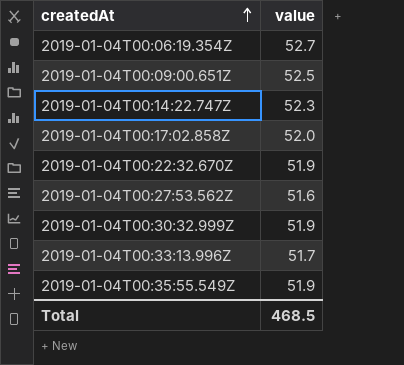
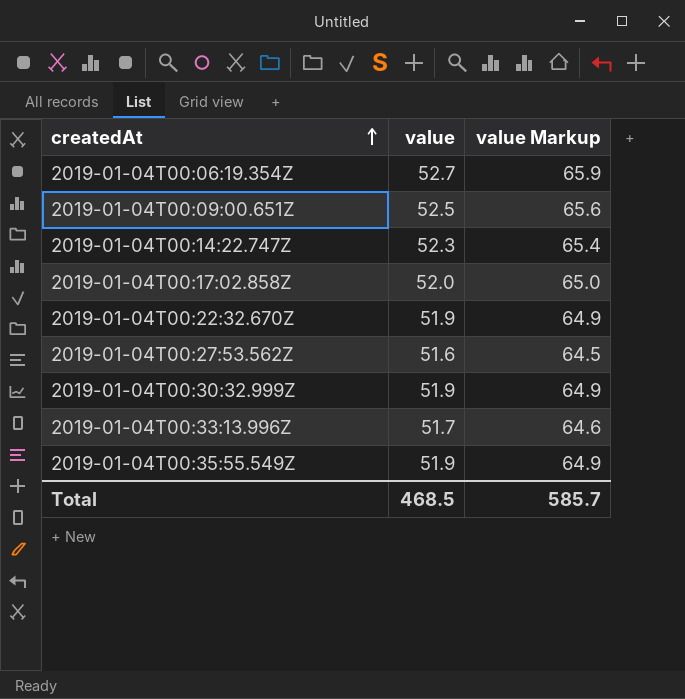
column value Markup | formula: none -> [value] * 1.25

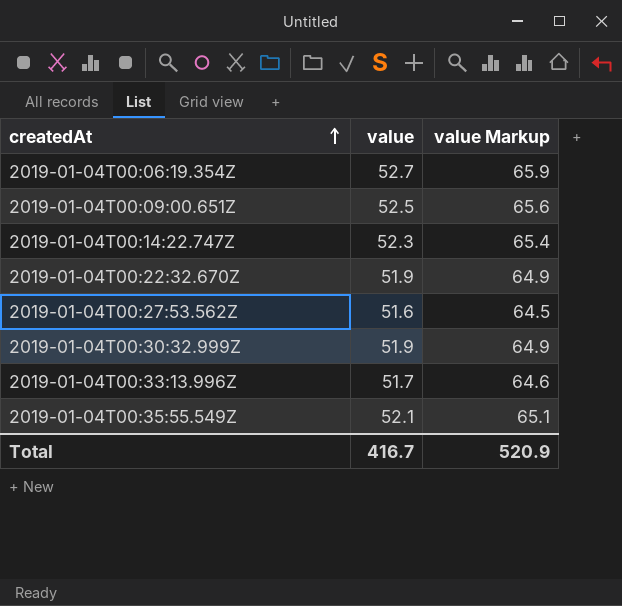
row 2019-01-04T00:17:02.858Z: 52.0 | 65.0 -> none
2019-01-04T00:35:55.549Z | value: 51.9 -> 52.1
2019-01-04T00:35:55.549Z | value Markup: 64.9 -> 65.1
Total | value: 468.5 -> 416.7
Total | value Markup: 585.7 -> 520.9

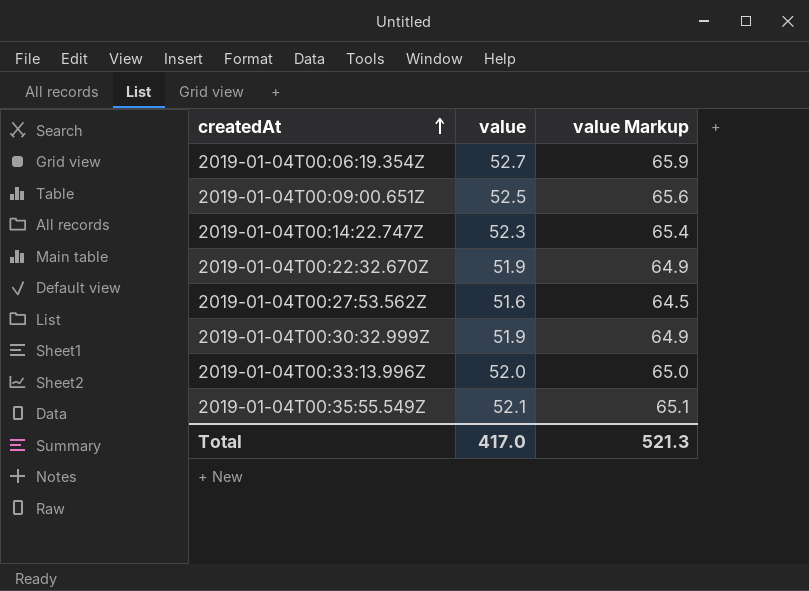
2019-01-04T00:33:13.996Z | value: 51.7 -> 52.0
2019-01-04T00:33:13.996Z | value Markup: 64.6 -> 65.0
Total | value: 416.7 -> 417.0
Total | value Markup: 520.9 -> 521.3

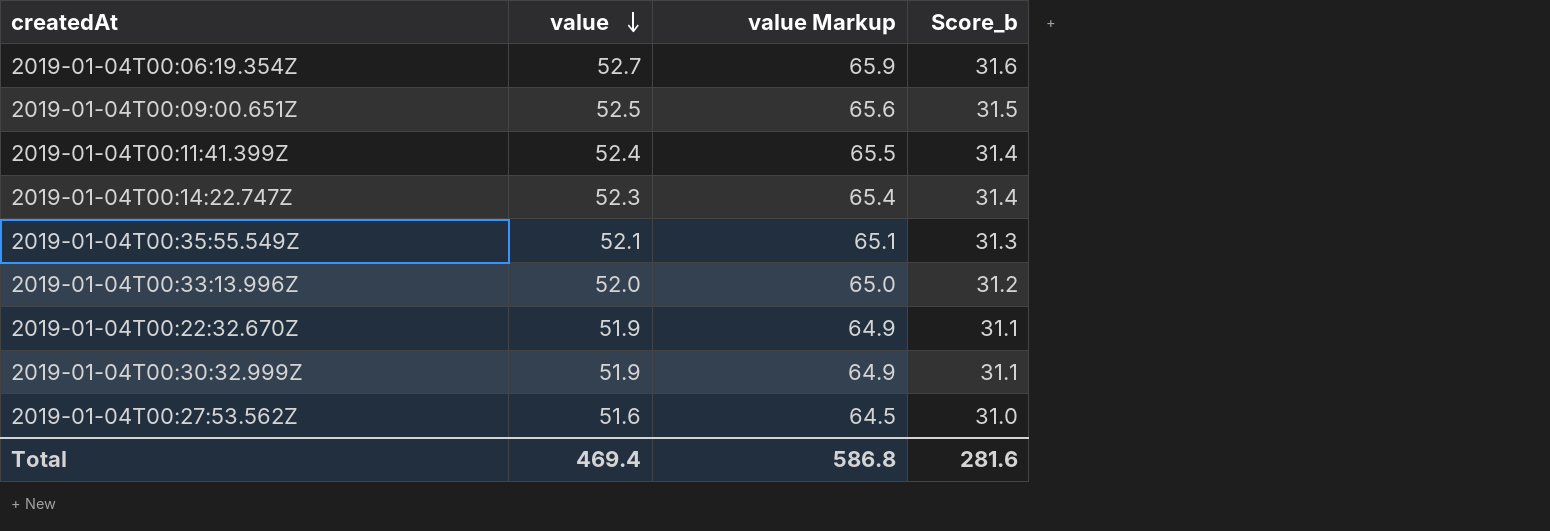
row order: createdAt ascending -> value descending
column Score_b | formula: none -> [value] * 0.6
row 2019-01-04T00:11:41.399Z: none -> 52.4 | 65.5 | 31.4
Total | value: 417.0 -> 469.4
Total | value Markup: 521.3 -> 586.8

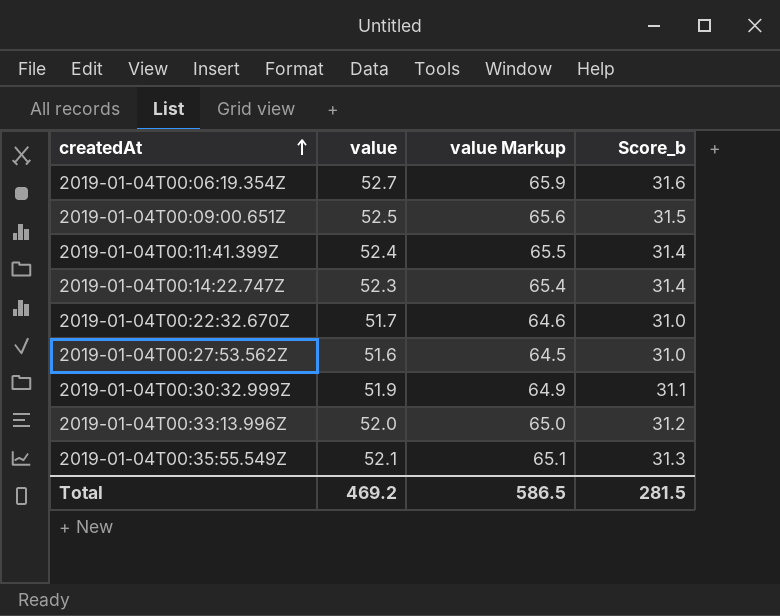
row order: value descending -> createdAt ascending
2019-01-04T00:22:32.670Z | value: 51.9 -> 51.7
2019-01-04T00:22:32.670Z | value Markup: 64.9 -> 64.6
2019-01-04T00:22:32.670Z | Score_b: 31.1 -> 31.0
Total | value: 469.4 -> 469.2
Total | value Markup: 586.8 -> 586.5
Total | Score_b: 281.6 -> 281.5

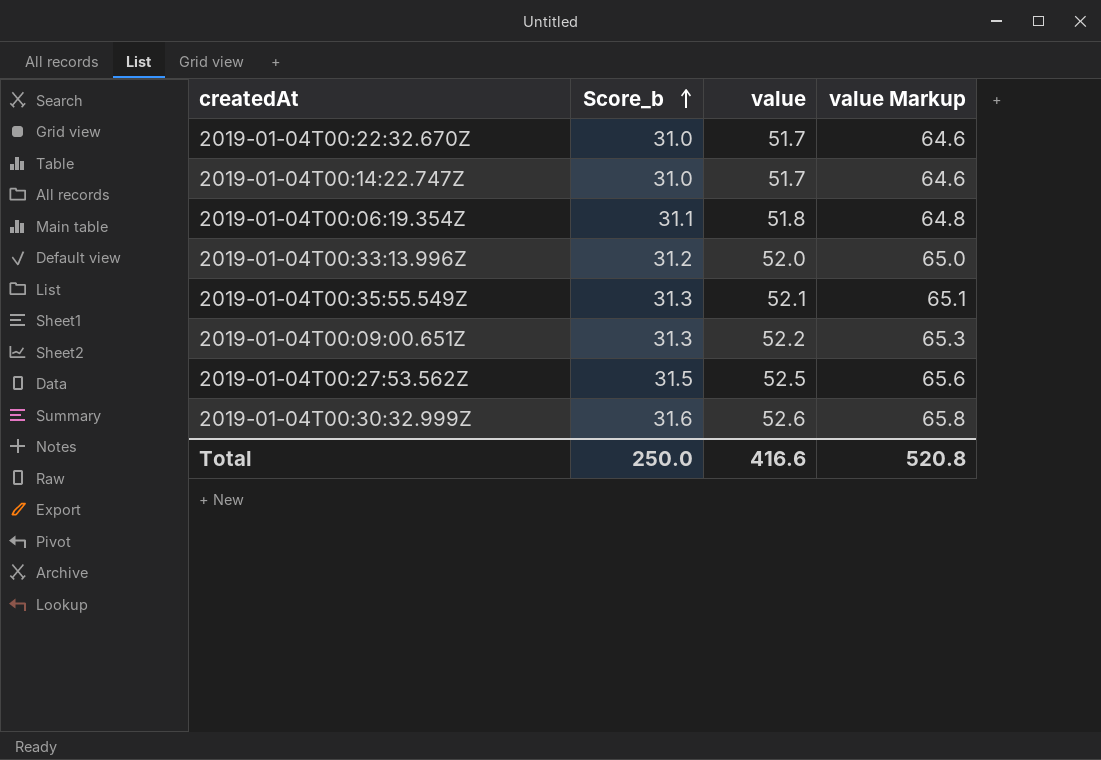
row order: createdAt ascending -> Score_b ascending
column Score_b | position: 4 -> 2
row 2019-01-04T00:11:41.399Z: 52.4 | 65.5 | 31.4 -> none
2019-01-04T00:14:22.747Z | Score_b: 31.4 -> 31.0
2019-01-04T00:14:22.747Z | value: 52.3 -> 51.7
2019-01-04T00:14:22.747Z | value Markup: 65.4 -> 64.6
2019-01-04T00:06:19.354Z | Score_b: 31.6 -> 31.1
2019-01-04T00:06:19.354Z | value: 52.7 -> 51.8
2019-01-04T00:06:19.354Z | value Markup: 65.9 -> 64.8
2019-01-04T00:09:00.651Z | Score_b: 31.5 -> 31.3
2019-01-04T00:09:00.651Z | value: 52.5 -> 52.2
2019-01-04T00:09:00.651Z | value Markup: 65.6 -> 65.3
2019-01-04T00:27:53.562Z | Score_b: 31.0 -> 31.5
2019-01-04T00:27:53.562Z | value: 51.6 -> 52.5
2019-01-04T00:27:53.562Z | value Markup: 64.5 -> 65.6
2019-01-04T00:30:32.999Z | Score_b: 31.1 -> 31.6
2019-01-04T00:30:32.999Z | value: 51.9 -> 52.6
2019-01-04T00:30:32.999Z | value Markup: 64.9 -> 65.8
Total | Score_b: 281.5 -> 250.0
Total | value: 469.2 -> 416.6
Total | value Markup: 586.5 -> 520.8

